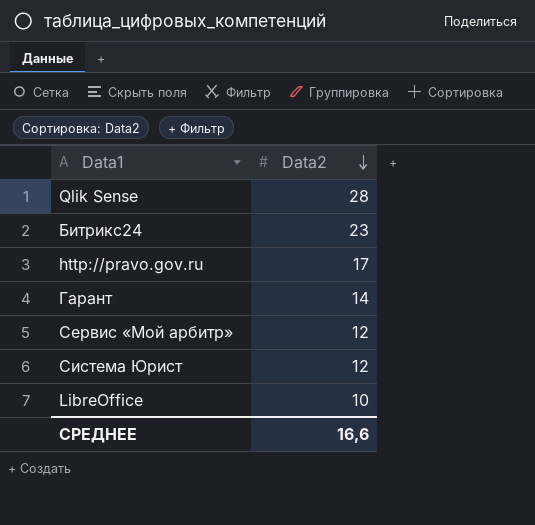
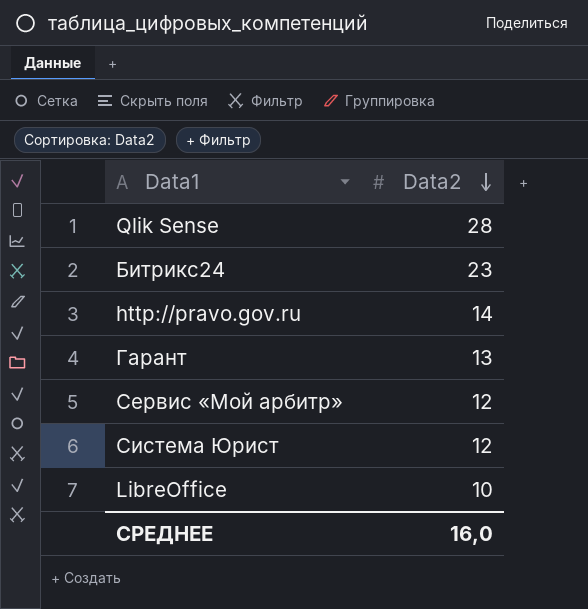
http://pravo.gov.ru | Data2: 17 -> 14
Гарант | Data2: 14 -> 13
СРЕДНЕЕ | Data2: 16,6 -> 16,0

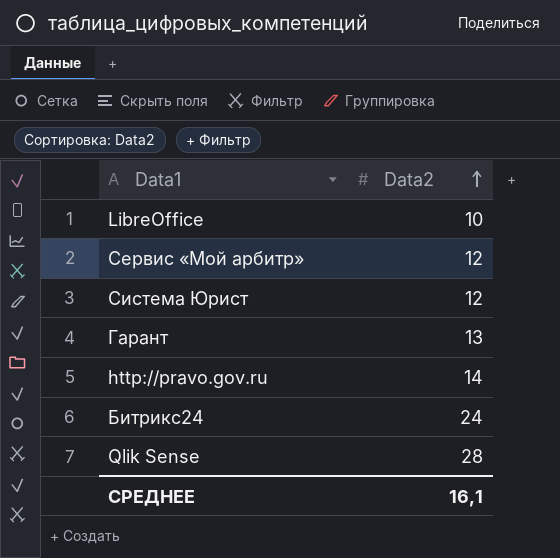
row order: Data2 descending -> Data2 ascending
Битрикс24 | Data2: 23 -> 24
СРЕДНЕЕ | Data2: 16,0 -> 16,1

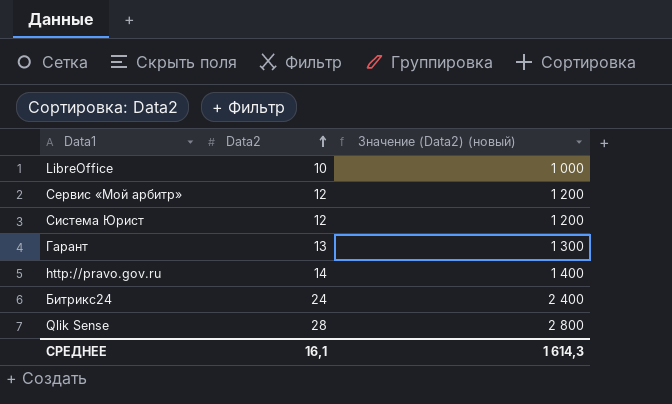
column Значение (Data2) (новый) | formula: none -> [Data2] * 100

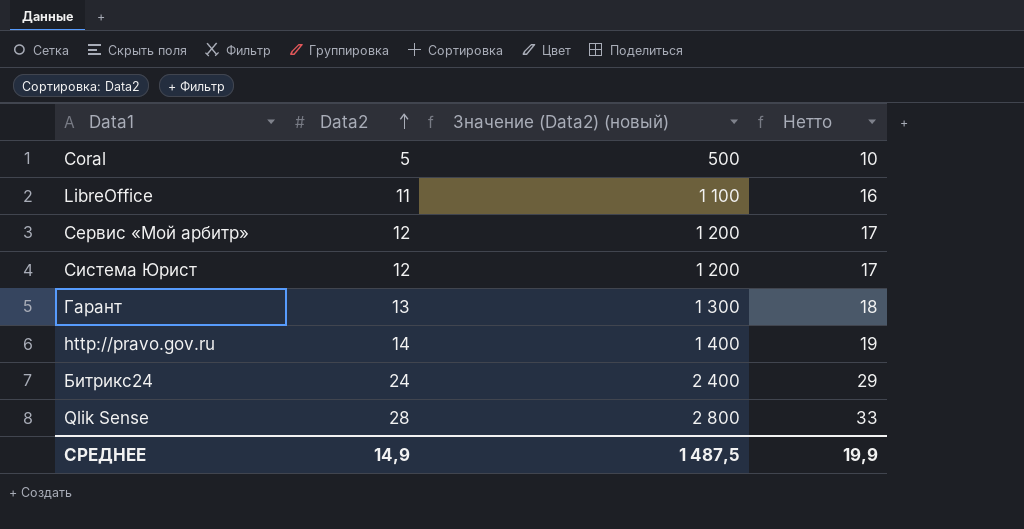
column Нетто | formula: none -> [Data2] + 5
row Coral: none -> 5 | 500 | 10
LibreOffice | Data2: 10 -> 11
LibreOffice | Значение (Data2) (новый): 1 000 -> 1 100
СРЕДНЕЕ | Data2: 16,1 -> 14,9
СРЕДНЕЕ | Значение (Data2) (новый): 1 614,3 -> 1 487,5

